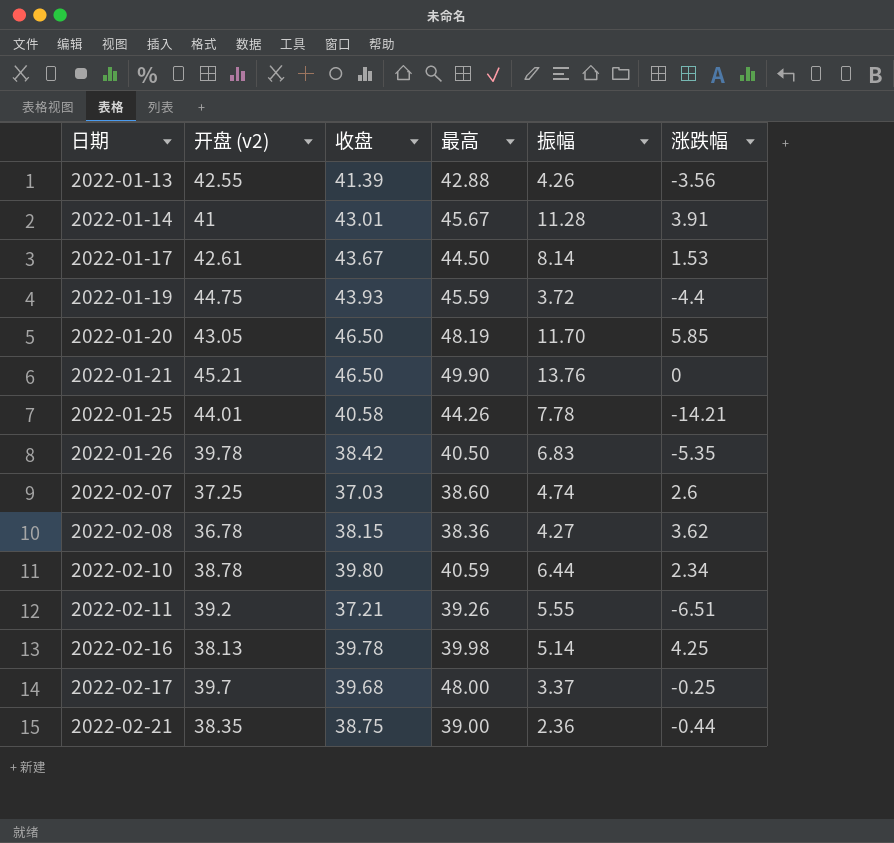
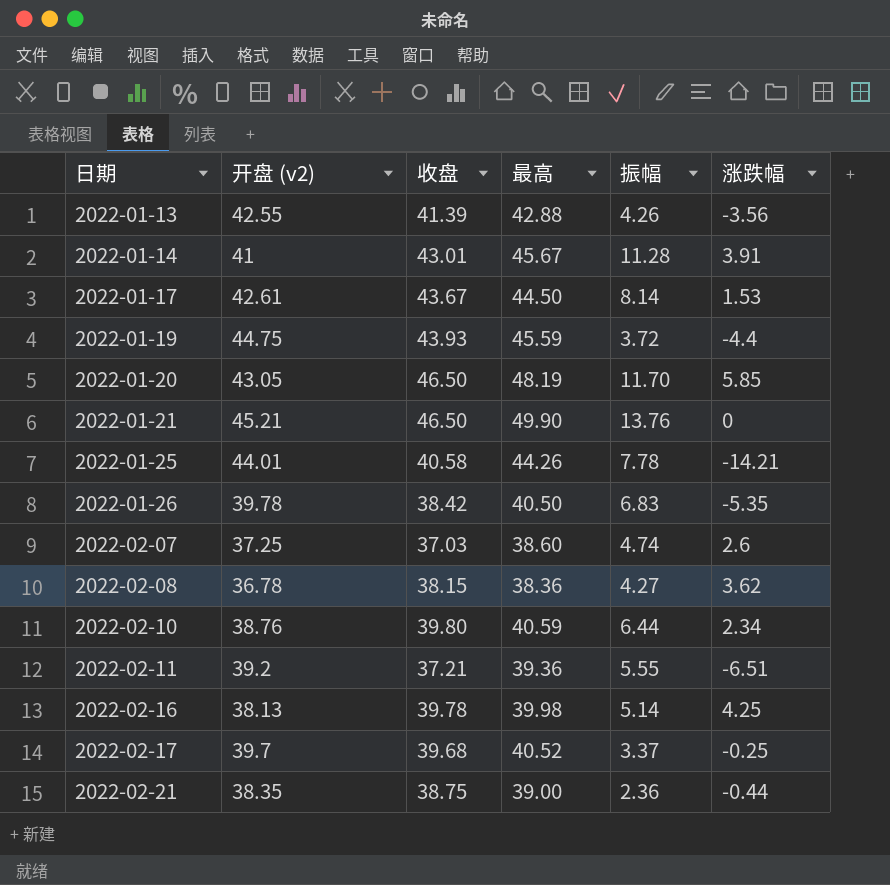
2022-02-10 | 开盘 (v2): 38.78 -> 38.76
2022-02-11 | 最高: 39.26 -> 39.36
2022-02-17 | 最高: 48.00 -> 40.52

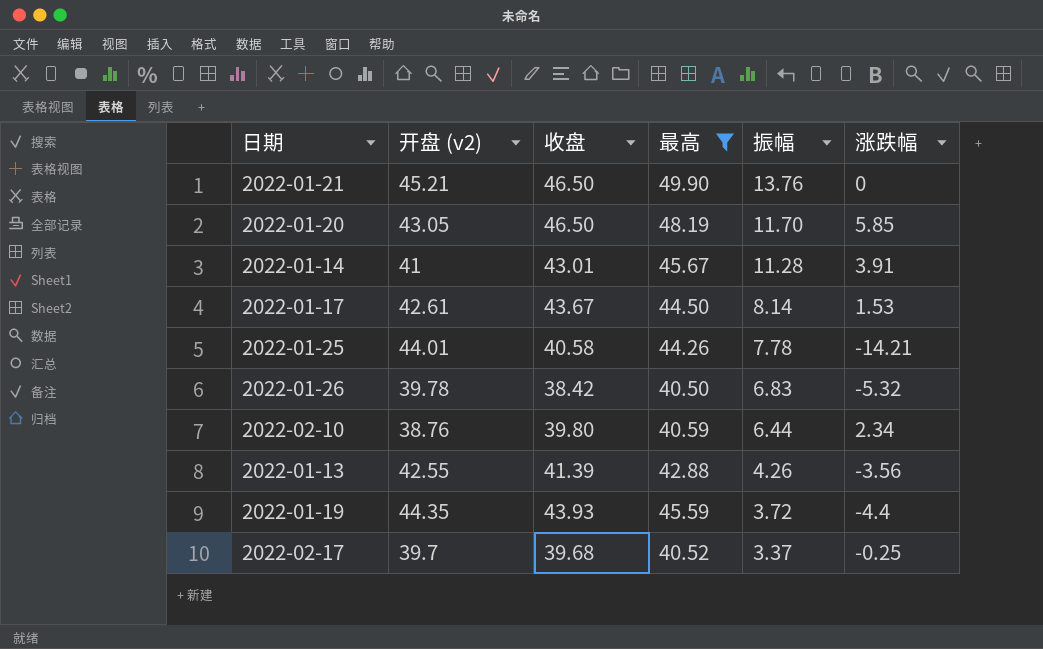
filter: none -> 最高 >= 40.50
row order: 日期 ascending -> 振幅 descending
2022-01-26 | 涨跌幅: -5.35 -> -5.32
2022-01-19 | 开盘 (v2): 44.75 -> 44.35

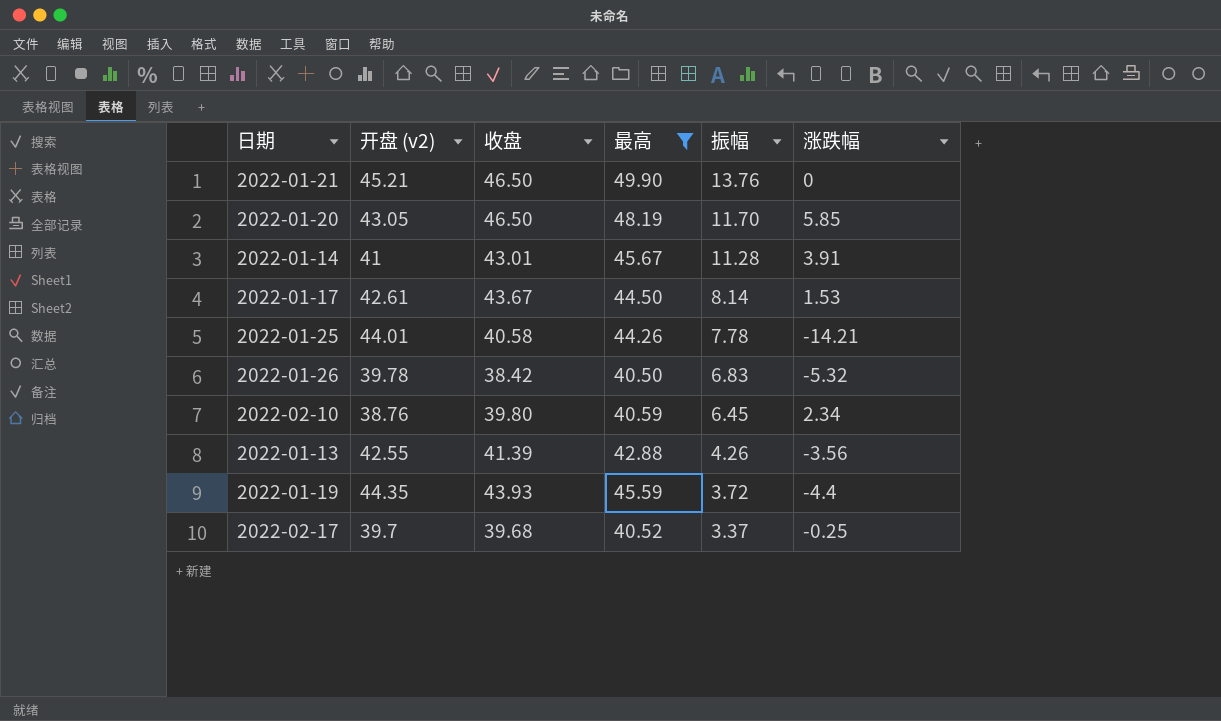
2022-02-10 | 振幅: 6.44 -> 6.45

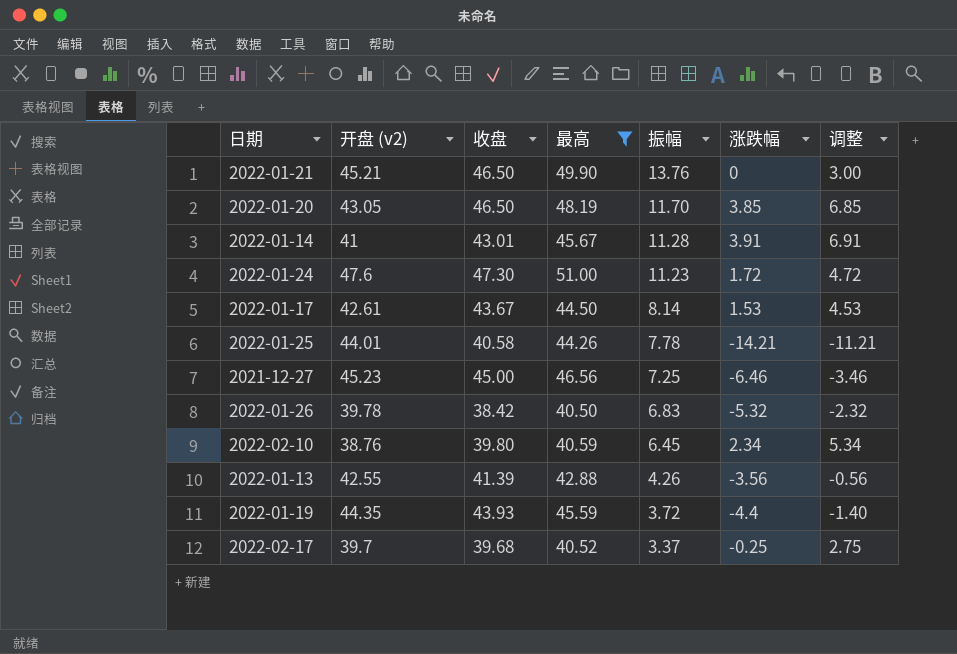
column 调整 | formula: none -> [涨跌幅] + 3
2022-01-20 | 涨跌幅: 5.85 -> 3.85
row 2022-01-24: none -> 47.6 | 47.30 | 51.00 | 11.23 | 1.72 | 4.72
row 2021-12-27: none -> 45.23 | 45.00 | 46.56 | 7.25 | -6.46 | -3.46

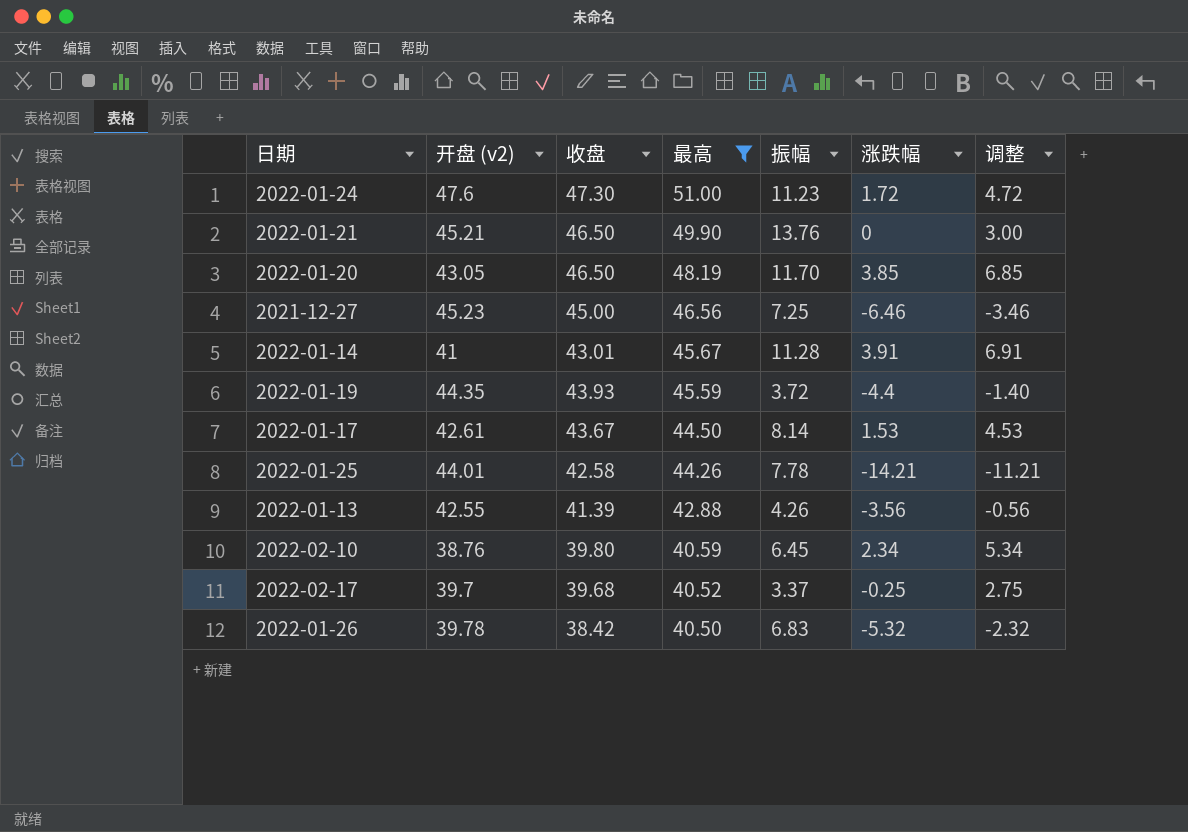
row order: 振幅 descending -> 最高 descending
2022-01-25 | 收盘: 40.58 -> 42.58

